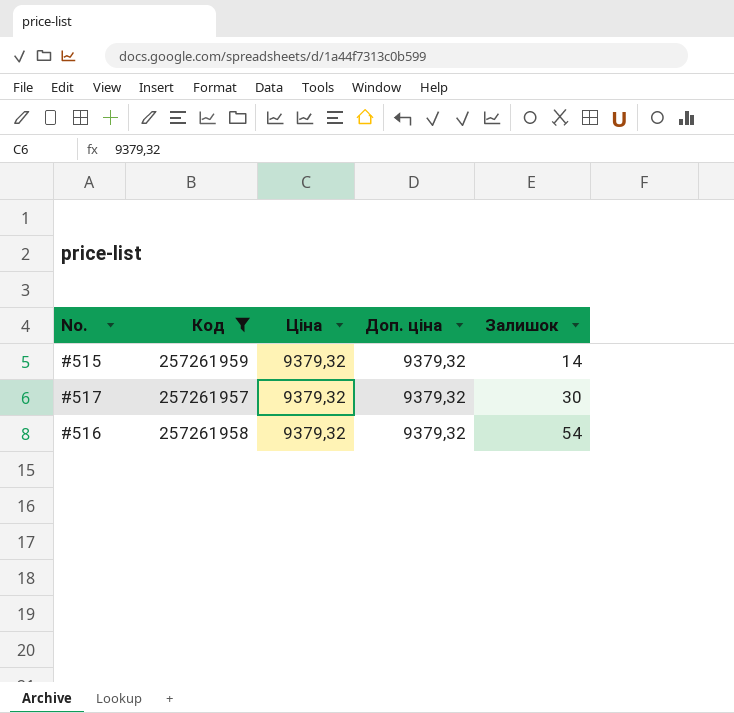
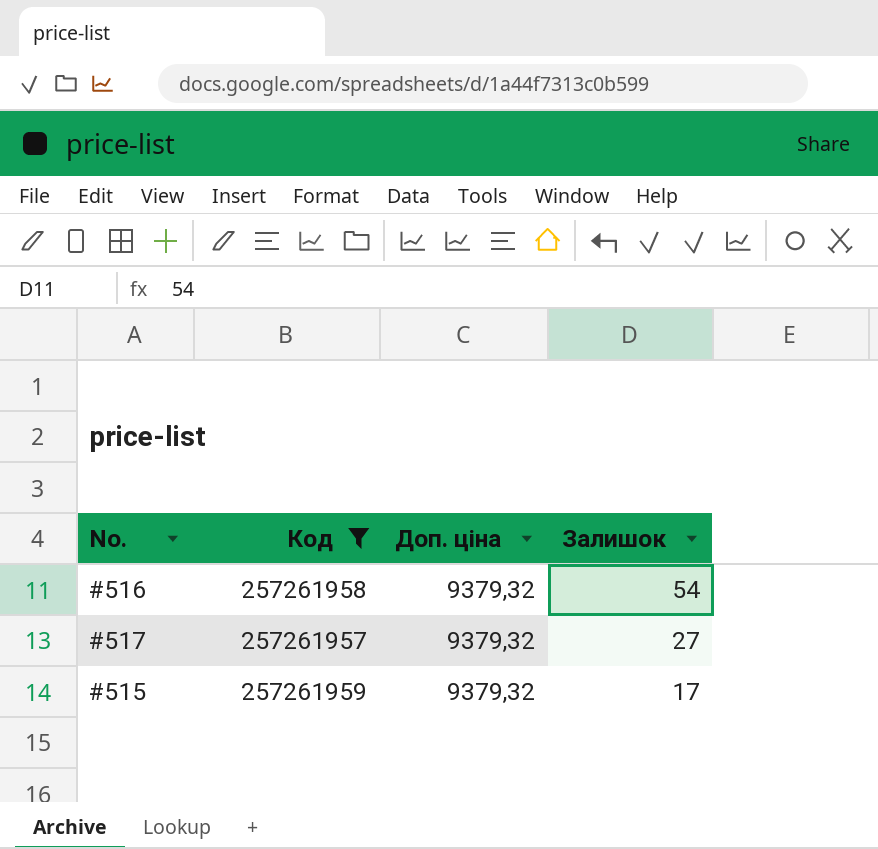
row order: Залишок ascending -> Залишок descending
column Ціна | position: 3 -> none
#517 | Залишок: 30 -> 27
#515 | Залишок: 14 -> 17

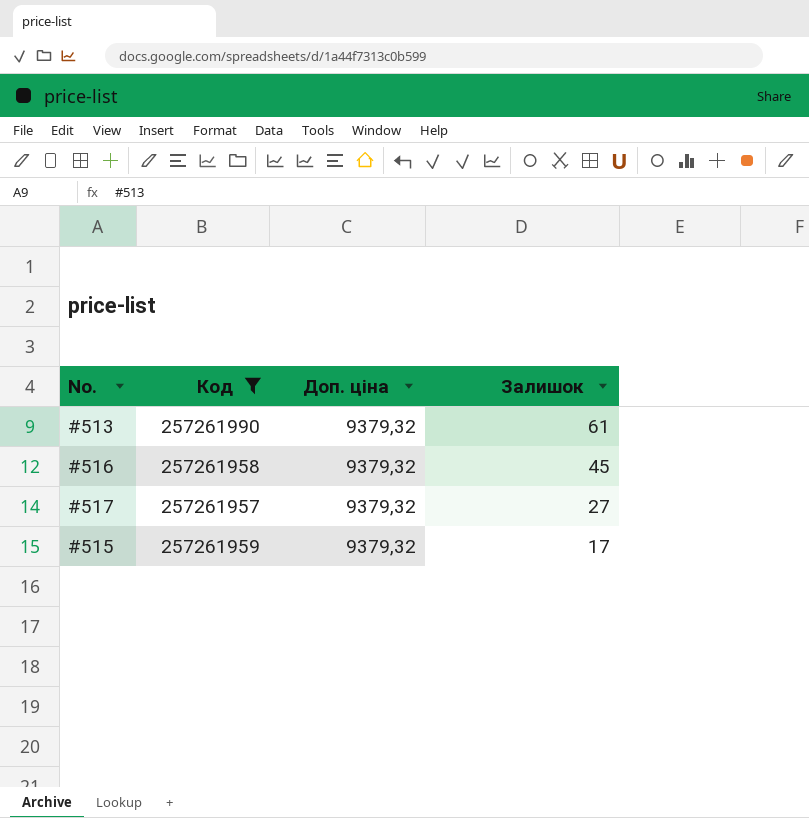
row #513: none -> 257261990 | 9379,32 | 61
#516 | Залишок: 54 -> 45

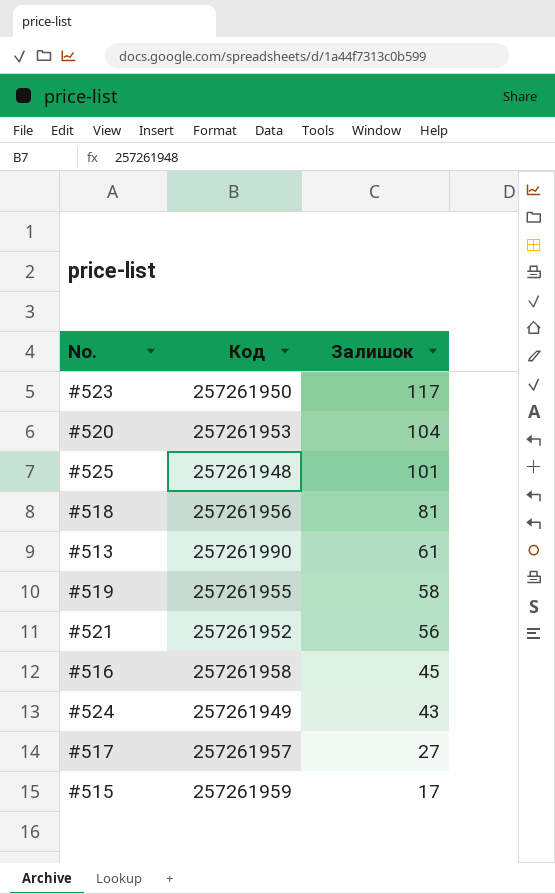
filter: Код >= 257261957 -> none
column Доп. ціна | position: 3 -> none

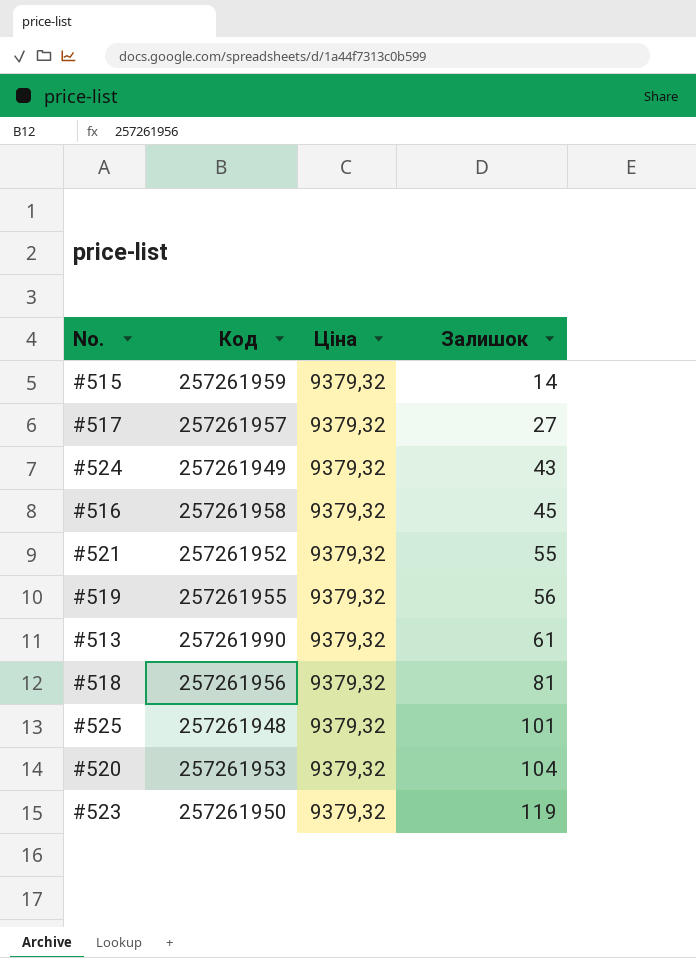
row order: Залишок descending -> Залишок ascending
column Ціна | position: none -> 3
#515 | Залишок: 17 -> 14
#521 | Залишок: 56 -> 55
#519 | Залишок: 58 -> 56
#523 | Залишок: 117 -> 119

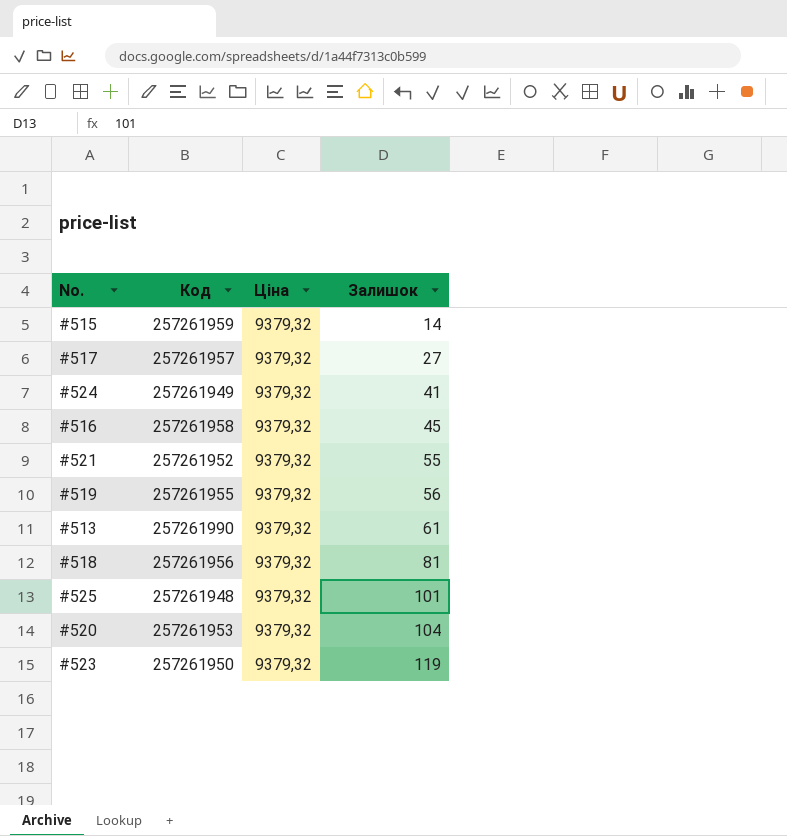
#524 | Залишок: 43 -> 41

